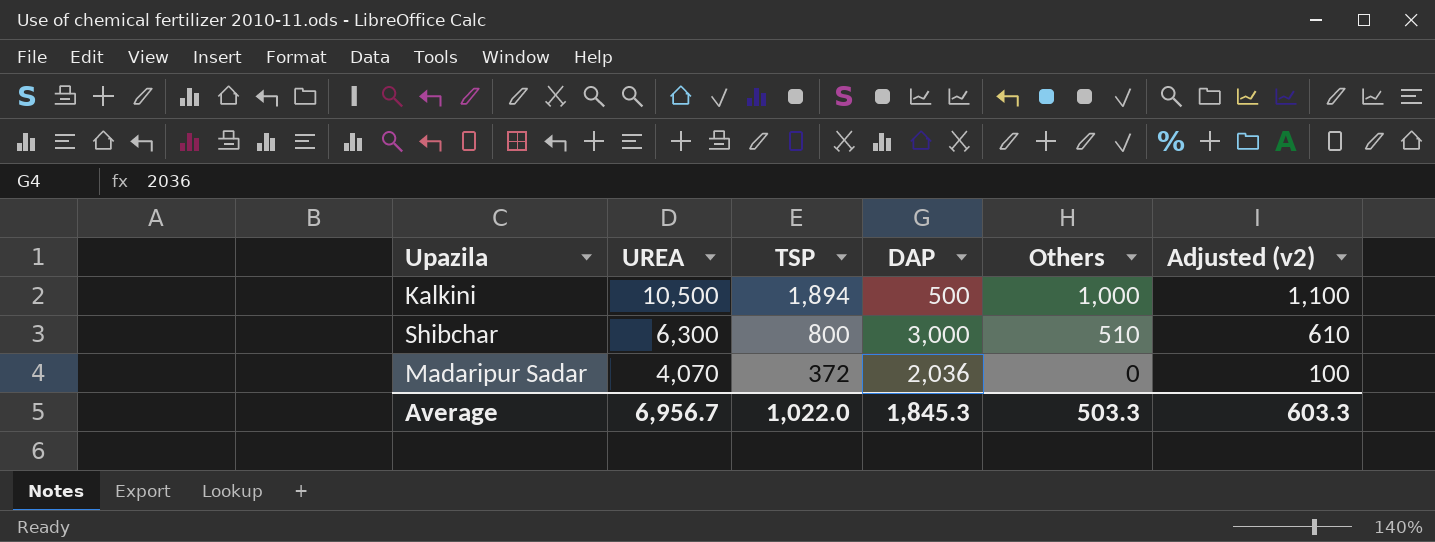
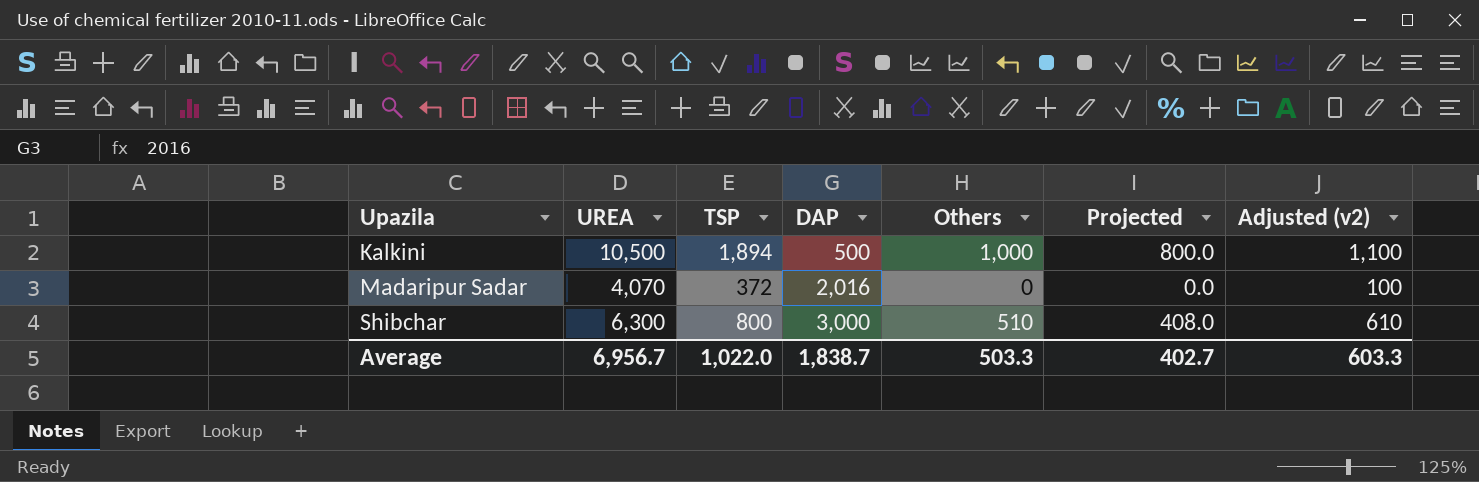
row order: UREA descending -> Upazila ascending
column Projected | formula: none -> [Others] * 0.8
Madaripur Sadar | DAP: 2,036 -> 2,016
Average | DAP: 1,845.3 -> 1,838.7

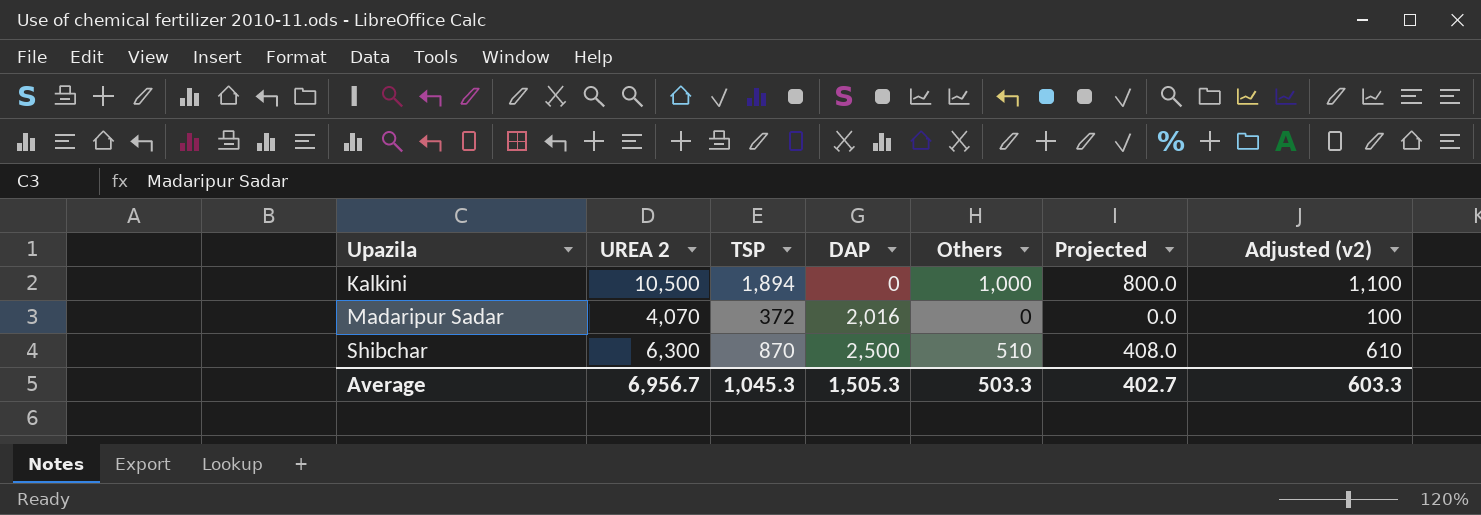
column name: UREA -> UREA 2
Kalkini | DAP: 500 -> 0
Shibchar | TSP: 800 -> 870
Shibchar | DAP: 3,000 -> 2,500
Average | TSP: 1,022.0 -> 1,045.3
Average | DAP: 1,838.7 -> 1,505.3

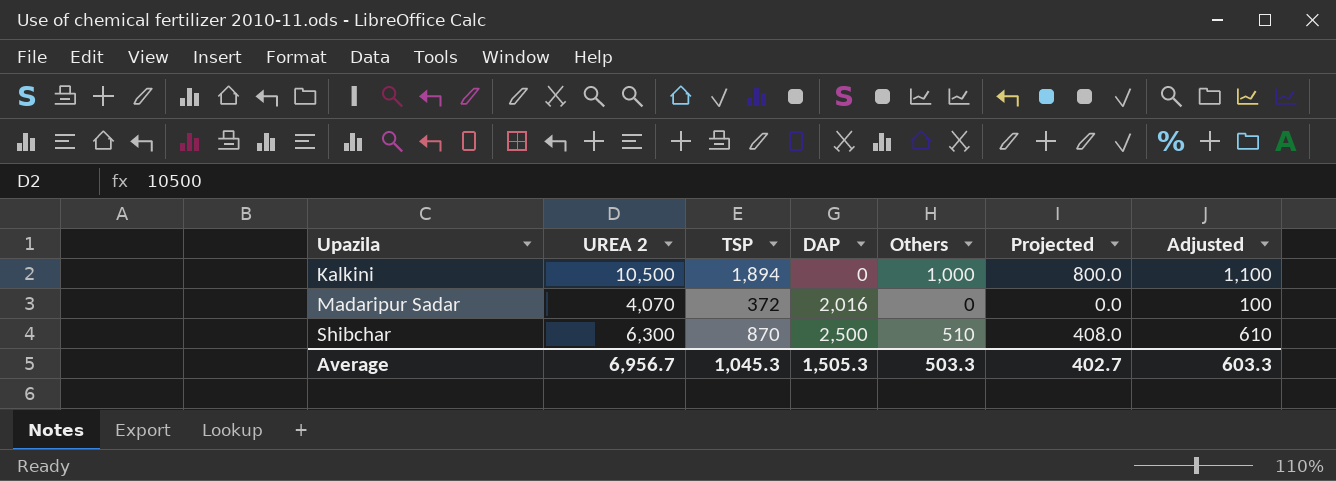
column name: Adjusted (v2) -> Adjusted

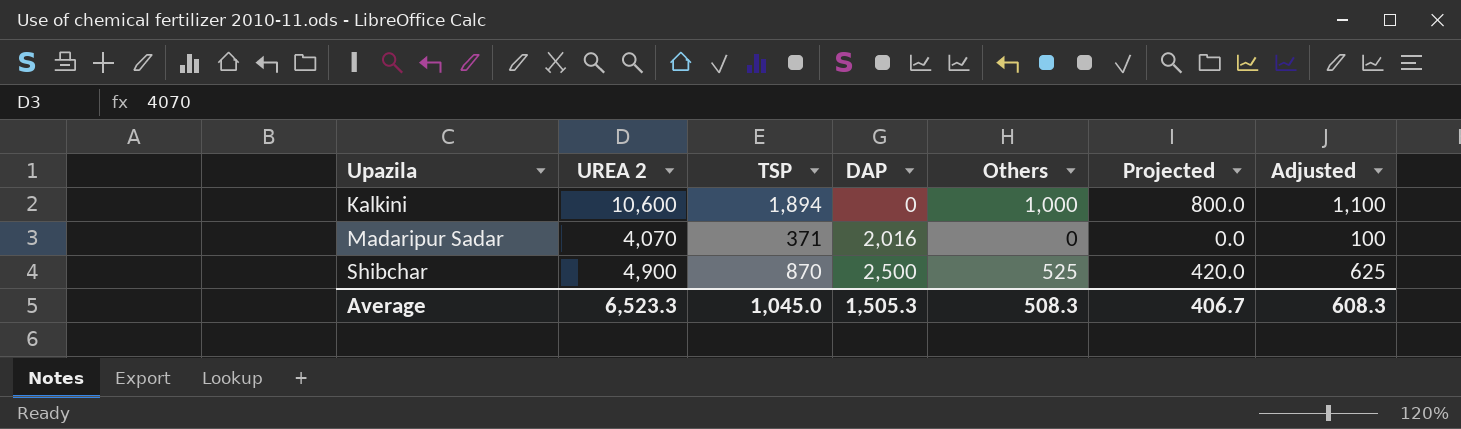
Kalkini | UREA 2: 10,500 -> 10,600
Madaripur Sadar | TSP: 372 -> 371
Shibchar | UREA 2: 6,300 -> 4,900
Shibchar | Others: 510 -> 525
Shibchar | Projected: 408.0 -> 420.0
Shibchar | Adjusted: 610 -> 625
Average | UREA 2: 6,956.7 -> 6,523.3
Average | TSP: 1,045.3 -> 1,045.0
Average | Others: 503.3 -> 508.3
Average | Projected: 402.7 -> 406.7
Average | Adjusted: 603.3 -> 608.3

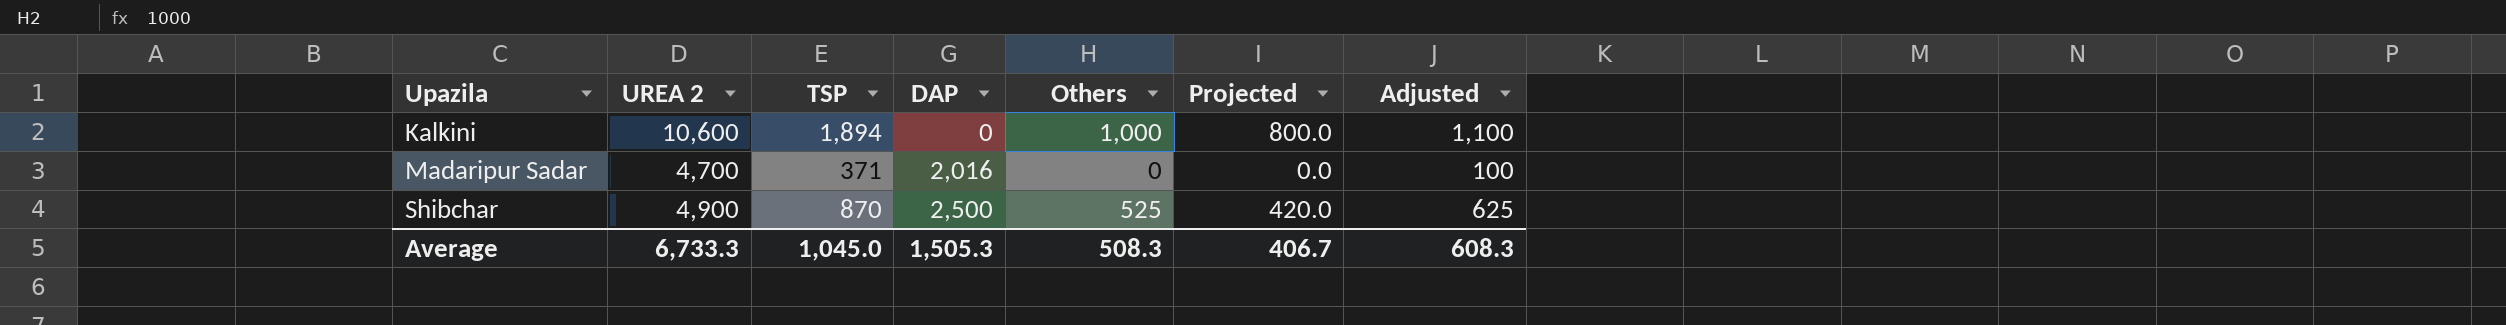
Madaripur Sadar | UREA 2: 4,070 -> 4,700
Average | UREA 2: 6,523.3 -> 6,733.3

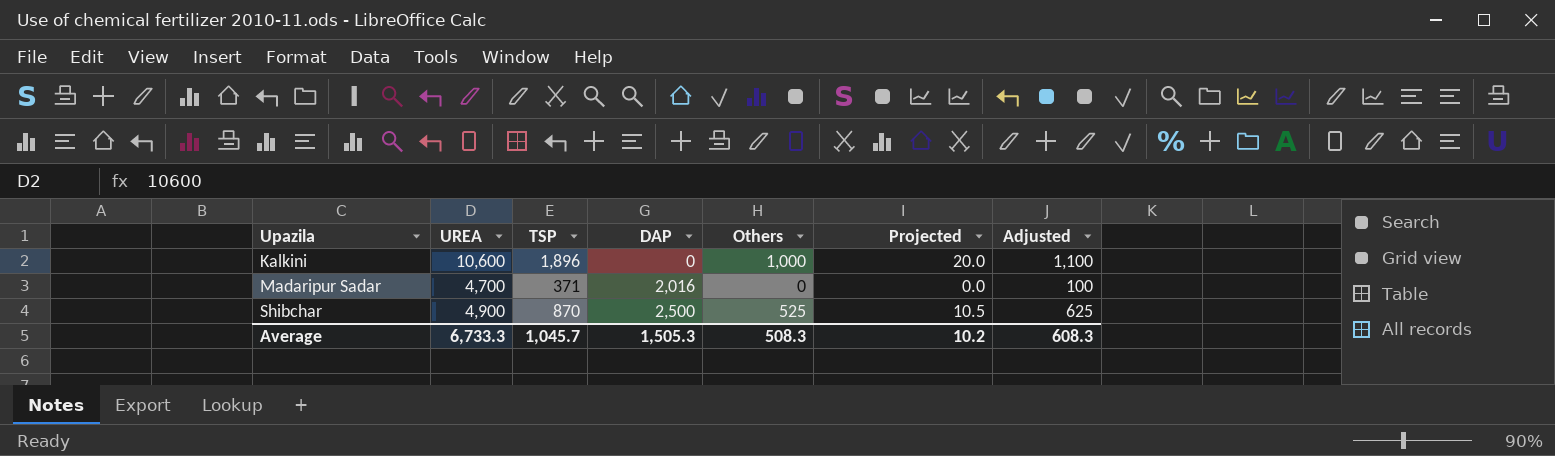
column name: UREA 2 -> UREA
column Projected | formula: [Others] * 0.8 -> [Others] * 0.02
Kalkini | TSP: 1,894 -> 1,896
Average | TSP: 1,045.0 -> 1,045.7
Average | Projected: 406.7 -> 10.2

